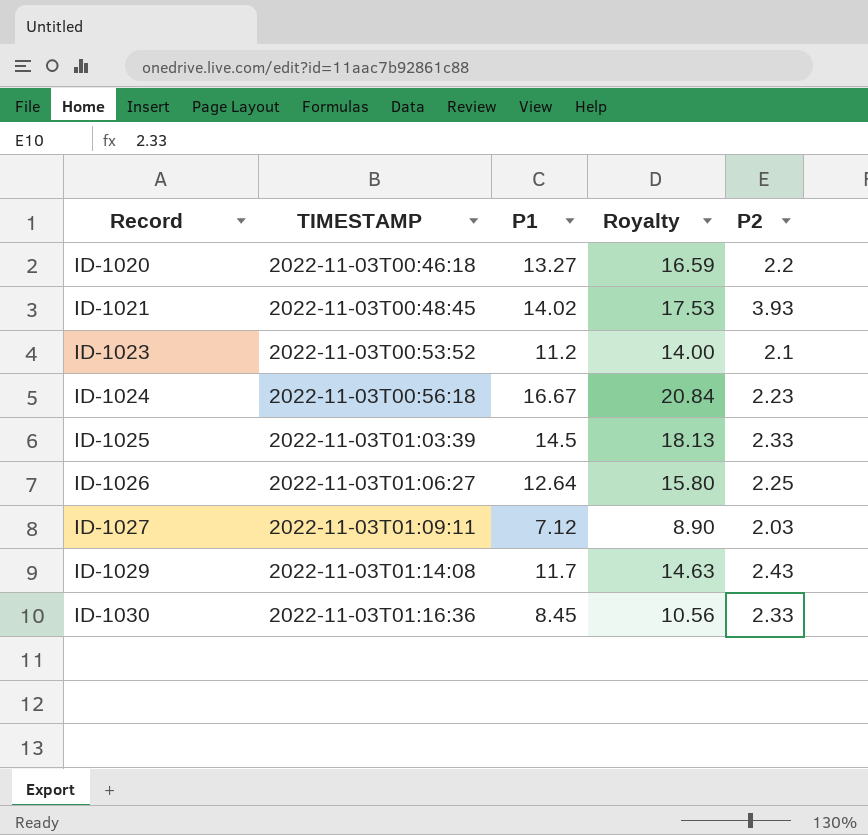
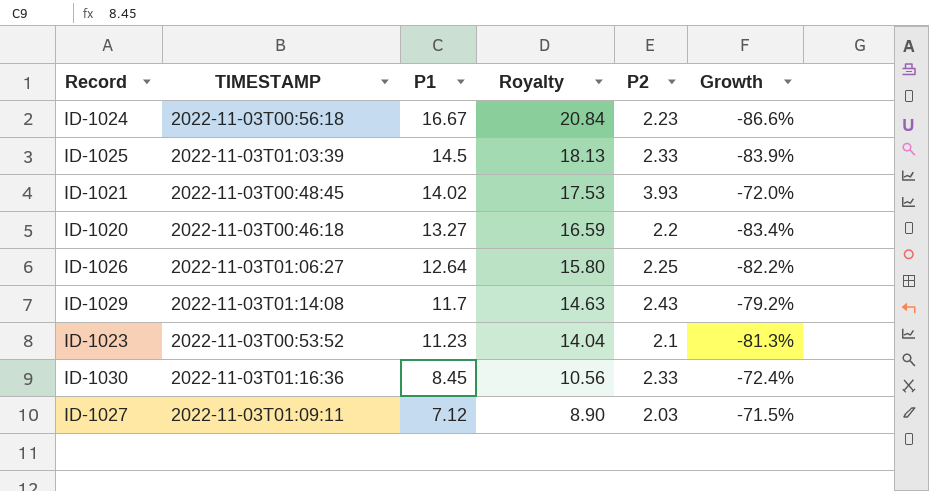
row order: Record ascending -> P1 descending
column Growth | formula: none -> ([P2] - [P1]) / [P1]
ID-1023 | P1: 11.2 -> 11.23
ID-1023 | Royalty: 14.00 -> 14.04

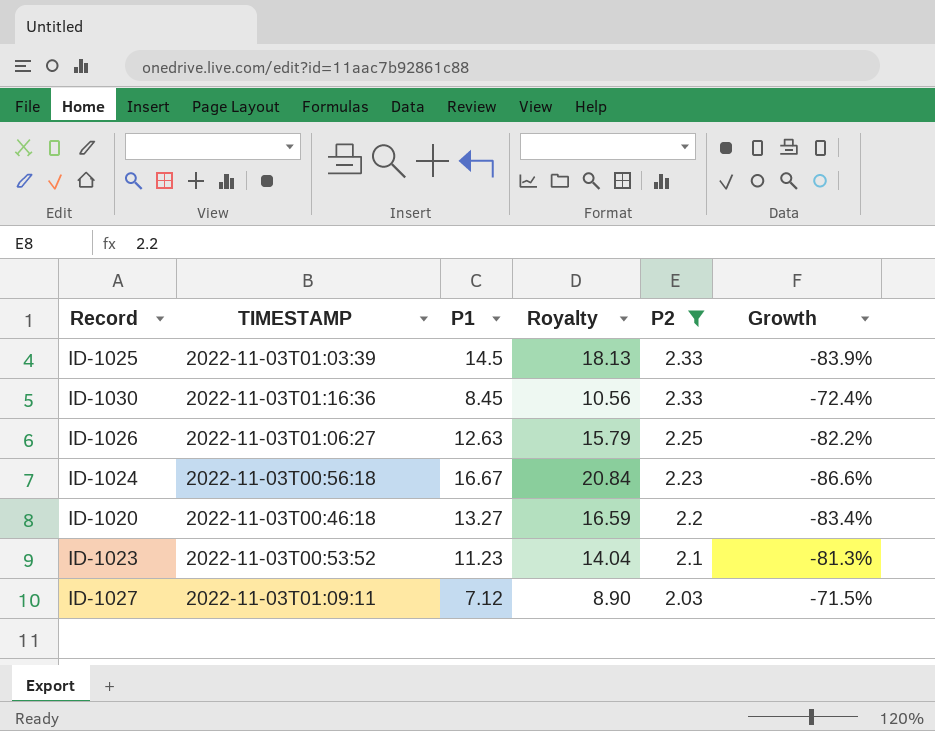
filter: none -> P2 <= 2.33
row order: P1 descending -> P2 descending
ID-1026 | P1: 12.64 -> 12.63
ID-1026 | Royalty: 15.80 -> 15.79

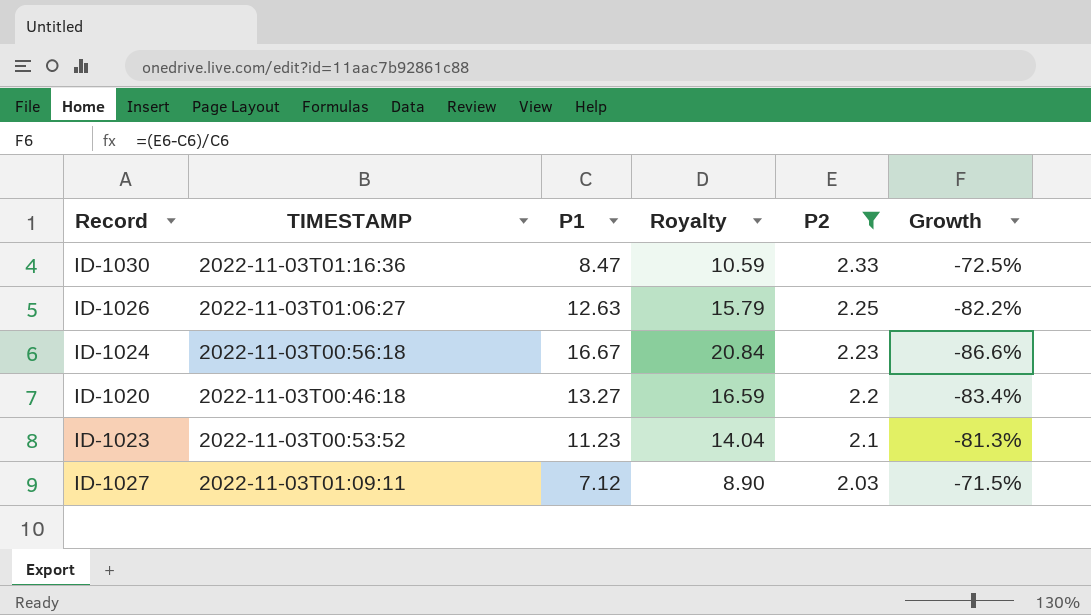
row ID-1025: 2022-11-03T01:03:39 | 14.5 | 18.13 | 2.33 | -83.9% -> none
ID-1030 | P1: 8.45 -> 8.47
ID-1030 | Royalty: 10.56 -> 10.59
ID-1030 | Growth: -72.4% -> -72.5%

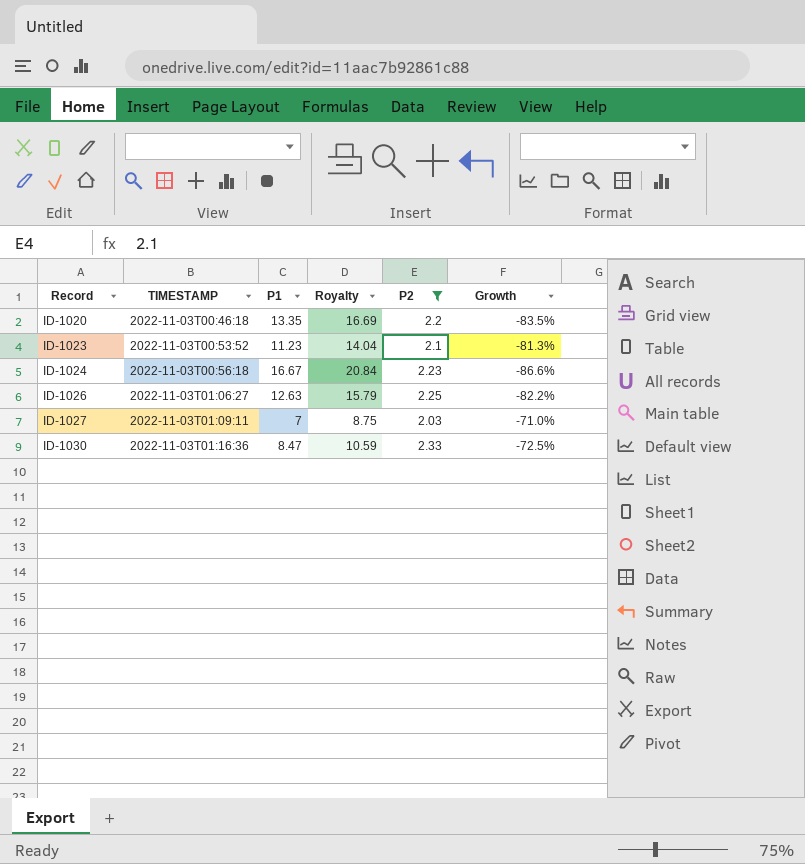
row order: P2 descending -> Record ascending
ID-1020 | P1: 13.27 -> 13.35
ID-1020 | Royalty: 16.59 -> 16.69
ID-1020 | Growth: -83.4% -> -83.5%
ID-1027 | P1: 7.12 -> 7
ID-1027 | Royalty: 8.90 -> 8.75
ID-1027 | Growth: -71.5% -> -71.0%

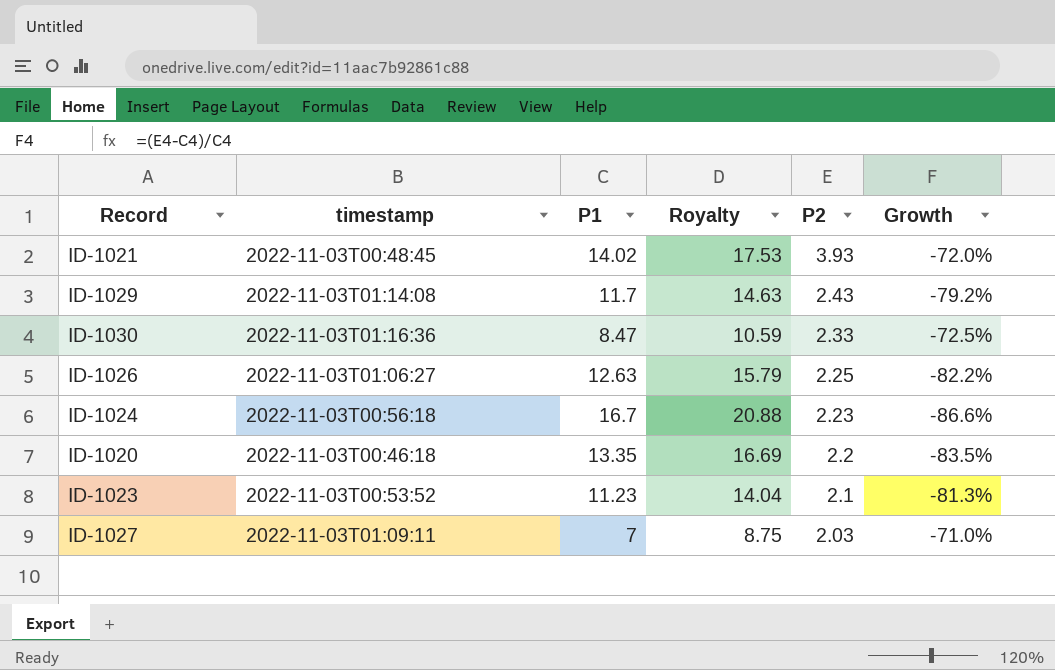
filter: P2 <= 2.33 -> none
row order: Record ascending -> P2 descending
column name: TIMESTAMP -> timestamp
ID-1024 | P1: 16.67 -> 16.7
ID-1024 | Royalty: 20.84 -> 20.88

